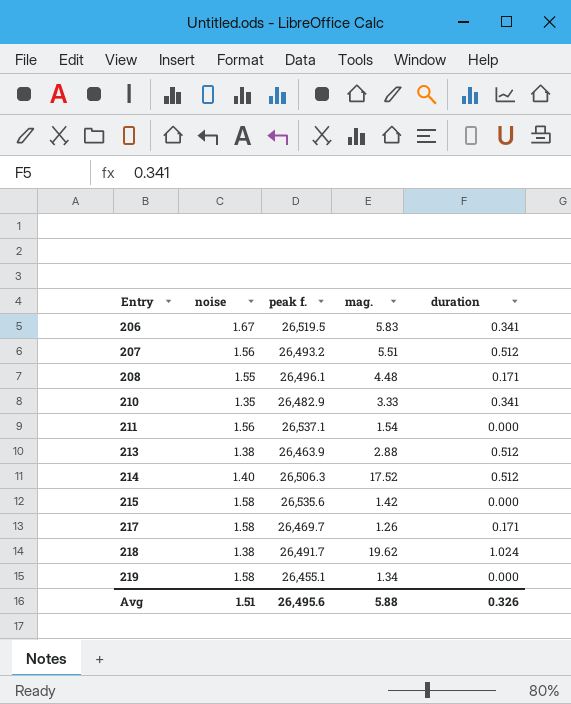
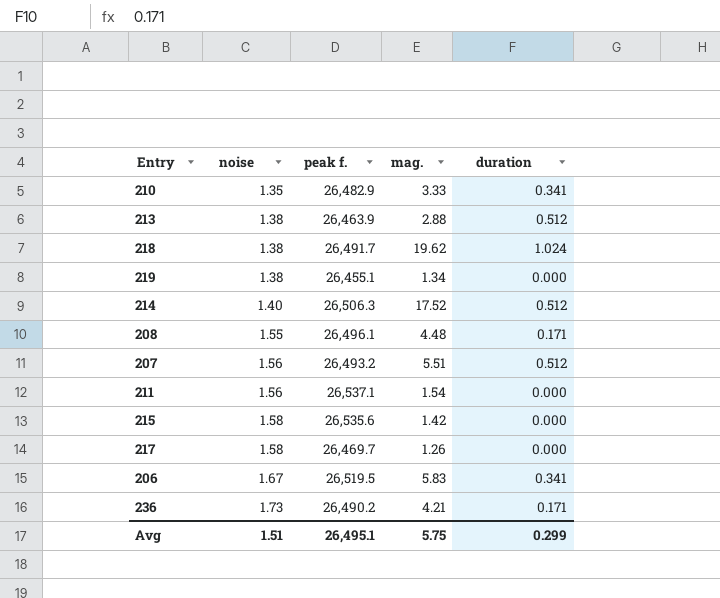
row order: Entry ascending -> noise ascending
219 | noise: 1.58 -> 1.38
217 | duration: 0.171 -> 0.000
row 236: none -> 1.73 | 26,490.2 | 4.21 | 0.171
Avg | peak f.: 26,495.6 -> 26,495.1
Avg | mag.: 5.88 -> 5.75
Avg | duration: 0.326 -> 0.299

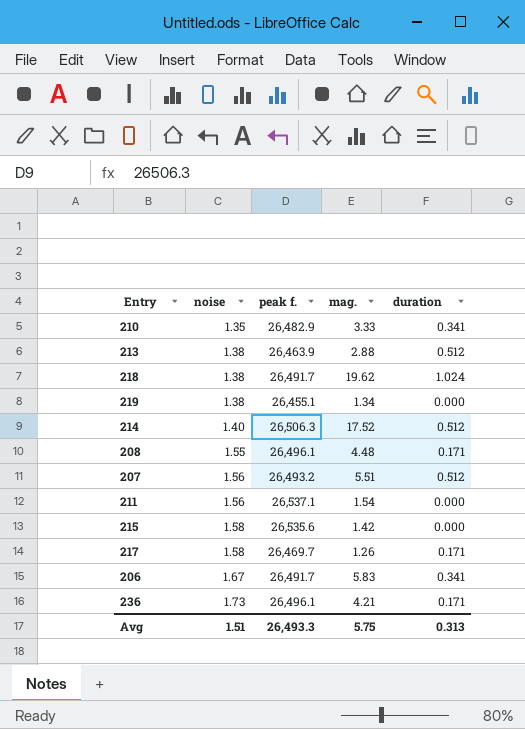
217 | duration: 0.000 -> 0.171
206 | peak f.: 26,519.5 -> 26,491.7
236 | peak f.: 26,490.2 -> 26,496.1
Avg | peak f.: 26,495.1 -> 26,493.3
Avg | duration: 0.299 -> 0.313

